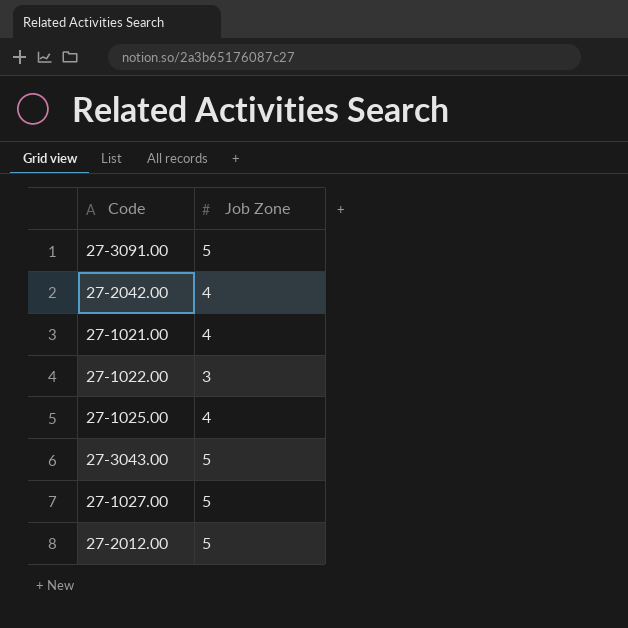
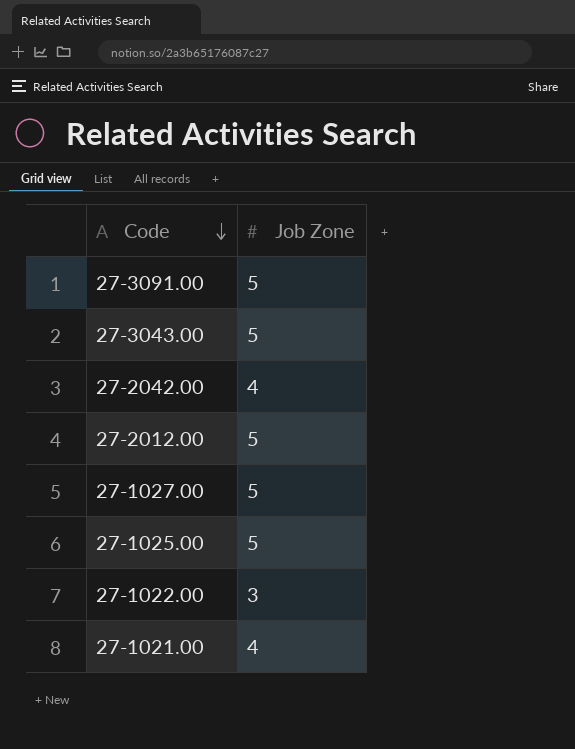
row order: none -> Code descending
27-1025.00 | Job Zone: 4 -> 5

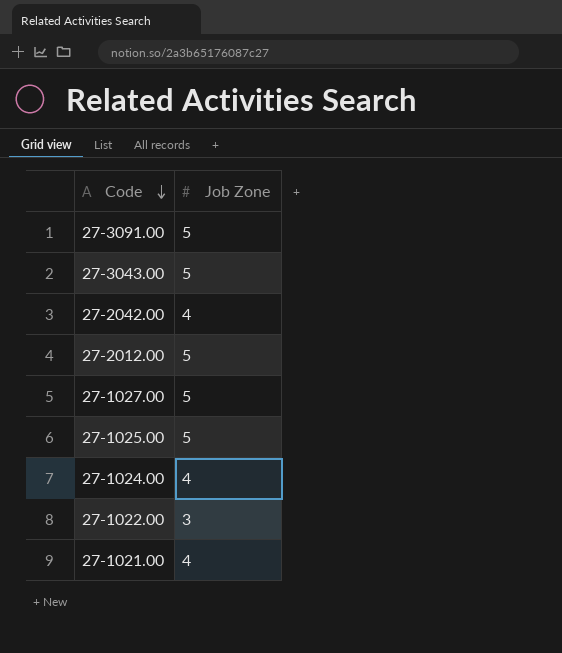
row 27-1024.00: none -> 4

